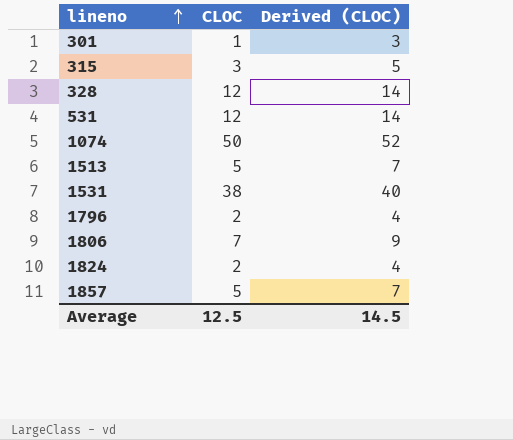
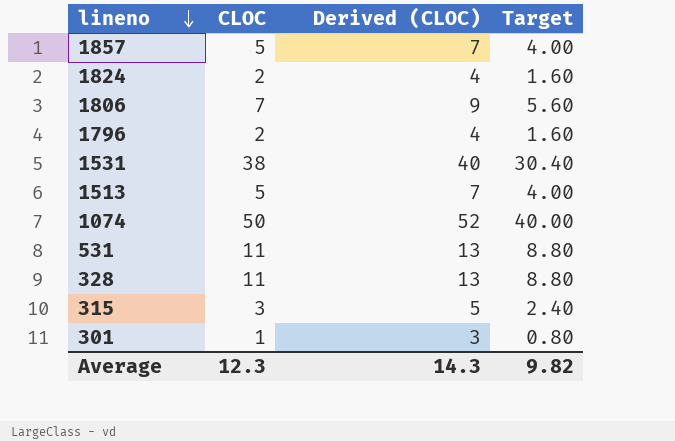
row order: lineno ascending -> lineno descending
column Target | formula: none -> [CLOC] * 0.8
531 | CLOC: 12 -> 11
531 | Derived (CLOC): 14 -> 13
328 | CLOC: 12 -> 11
328 | Derived (CLOC): 14 -> 13
Average | CLOC: 12.5 -> 12.3
Average | Derived (CLOC): 14.5 -> 14.3

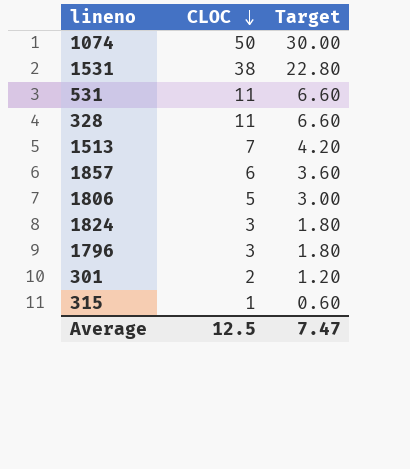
row order: lineno descending -> CLOC descending
column Derived (CLOC) | formula: [CLOC] + 2 -> none
column Target | formula: [CLOC] * 0.8 -> [CLOC] * 0.6
1513 | CLOC: 5 -> 7
1857 | CLOC: 5 -> 6
1806 | CLOC: 7 -> 5
1824 | CLOC: 2 -> 3
1796 | CLOC: 2 -> 3
301 | CLOC: 1 -> 2
315 | CLOC: 3 -> 1
Average | CLOC: 12.3 -> 12.5
Average | Target: 9.82 -> 7.47

